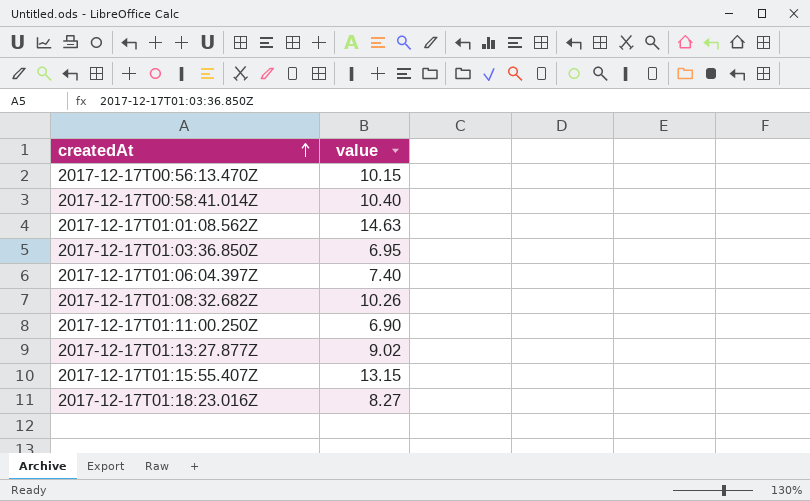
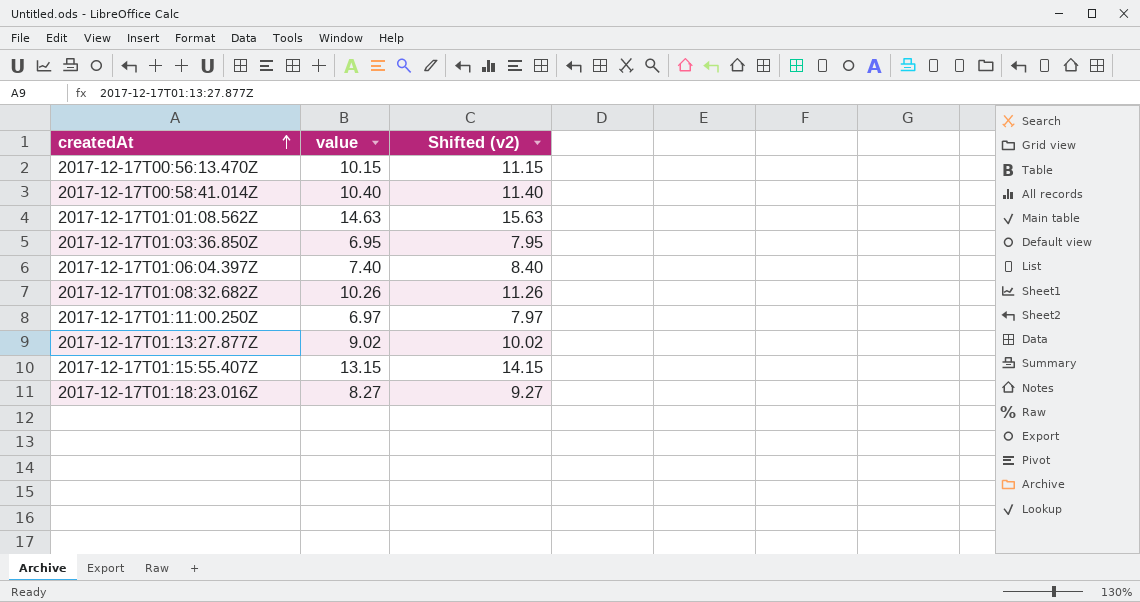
column Shifted (v2) | formula: none -> [value] + 1
2017-12-17T01:11:00.250Z | value: 6.90 -> 6.97

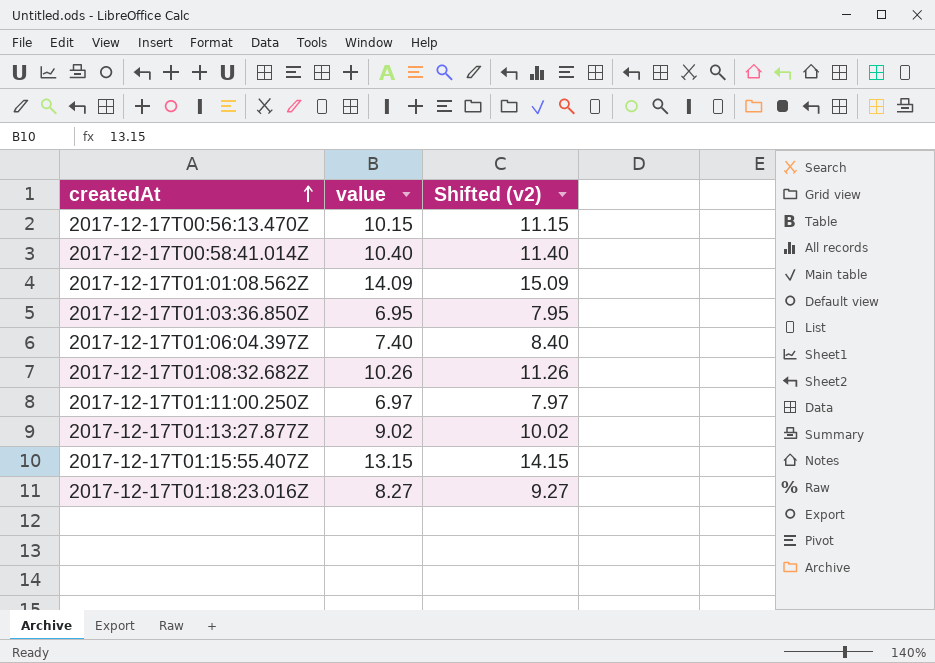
2017-12-17T01:01:08.562Z | value: 14.63 -> 14.09
2017-12-17T01:01:08.562Z | Shifted (v2): 15.63 -> 15.09

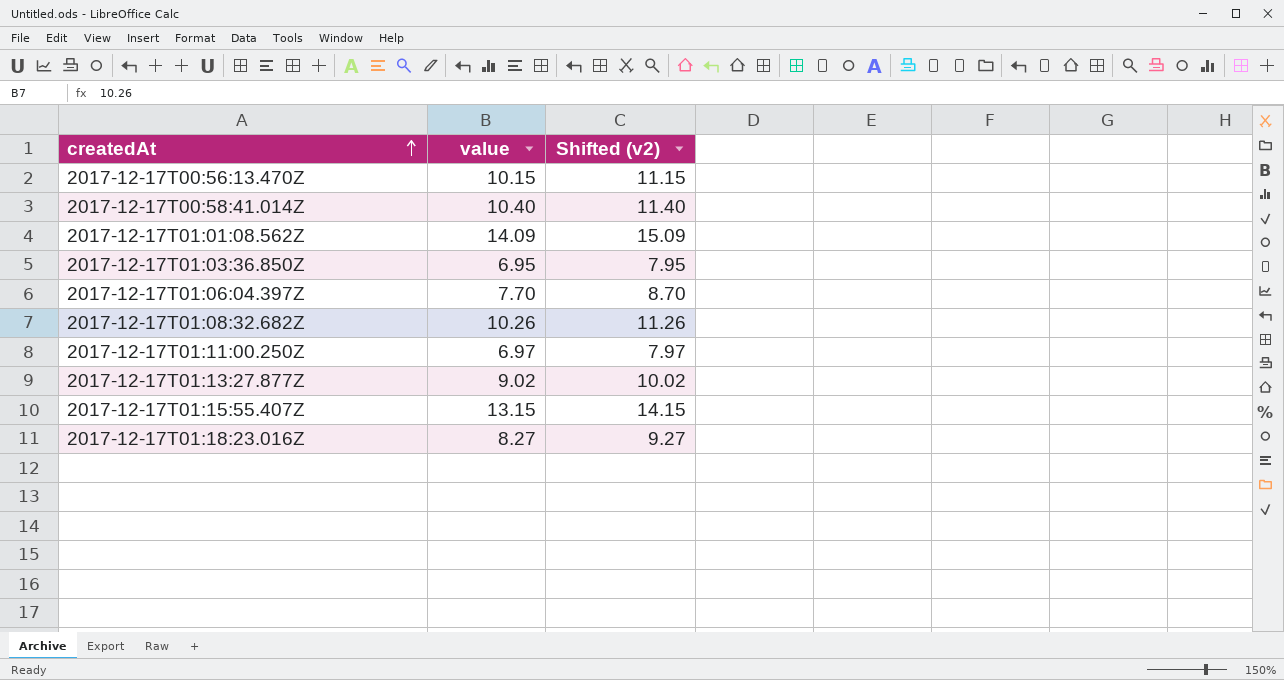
2017-12-17T01:06:04.397Z | value: 7.40 -> 7.70
2017-12-17T01:06:04.397Z | Shifted (v2): 8.40 -> 8.70

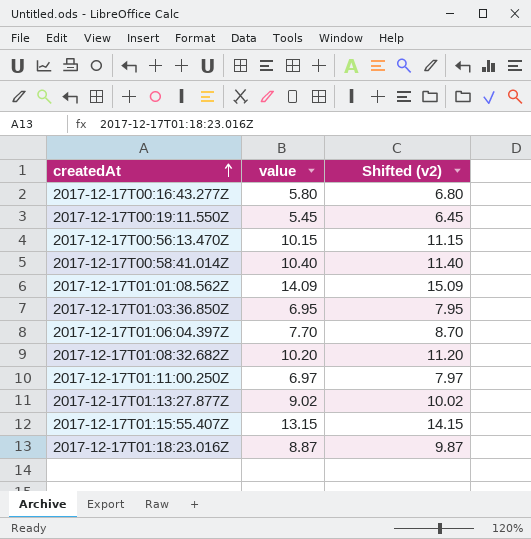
row 2017-12-17T00:16:43.277Z: none -> 5.80 | 6.80
row 2017-12-17T00:19:11.550Z: none -> 5.45 | 6.45
2017-12-17T01:08:32.682Z | value: 10.26 -> 10.20
2017-12-17T01:08:32.682Z | Shifted (v2): 11.26 -> 11.20
2017-12-17T01:18:23.016Z | value: 8.27 -> 8.87
2017-12-17T01:18:23.016Z | Shifted (v2): 9.27 -> 9.87

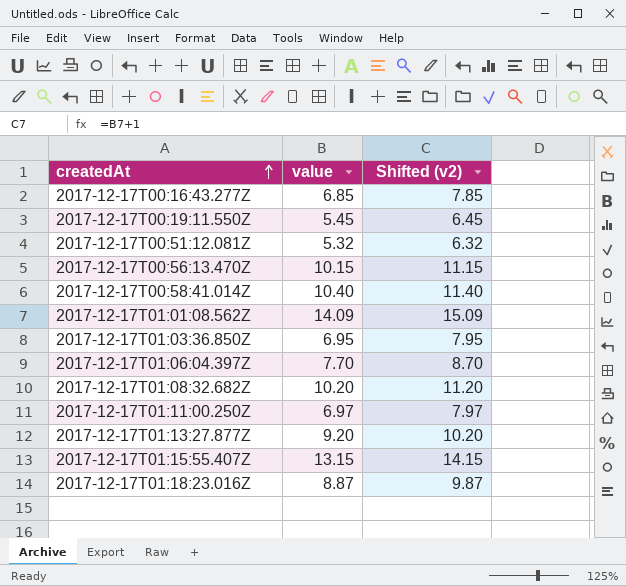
2017-12-17T00:16:43.277Z | value: 5.80 -> 6.85
2017-12-17T00:16:43.277Z | Shifted (v2): 6.80 -> 7.85
row 2017-12-17T00:51:12.081Z: none -> 5.32 | 6.32
2017-12-17T01:13:27.877Z | value: 9.02 -> 9.20
2017-12-17T01:13:27.877Z | Shifted (v2): 10.02 -> 10.20

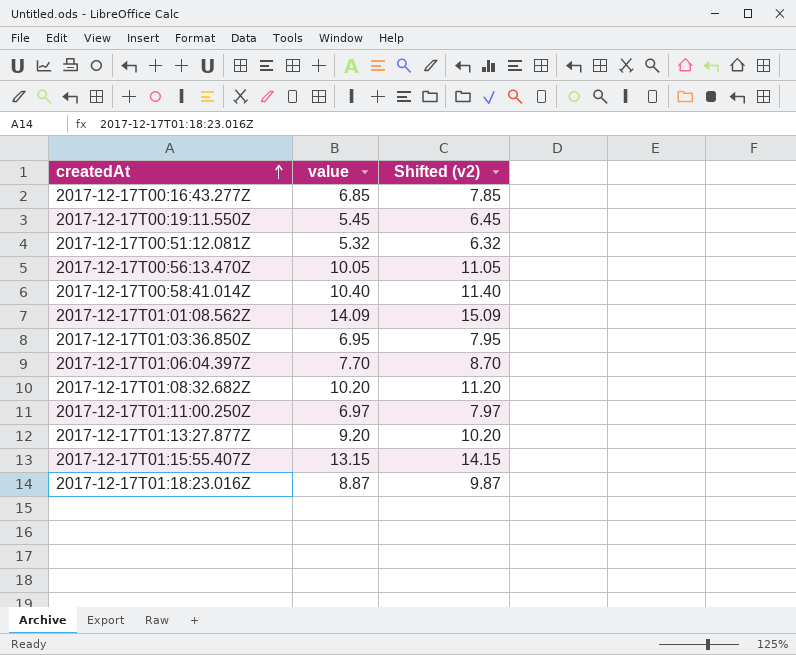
2017-12-17T00:56:13.470Z | value: 10.15 -> 10.05
2017-12-17T00:56:13.470Z | Shifted (v2): 11.15 -> 11.05

